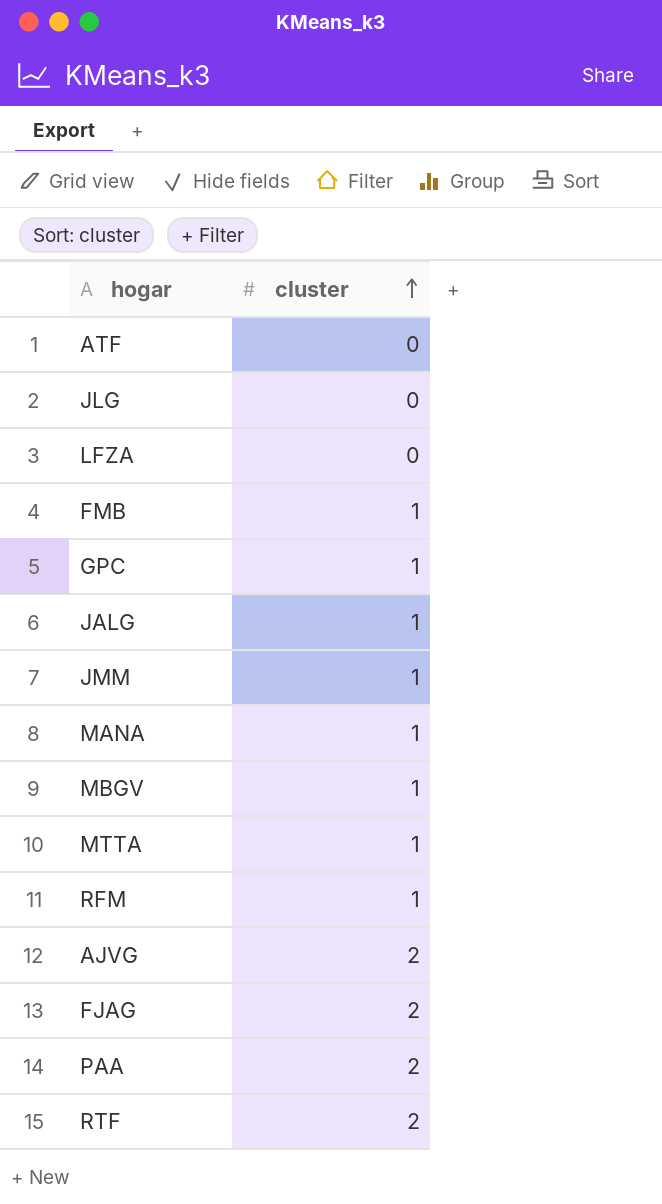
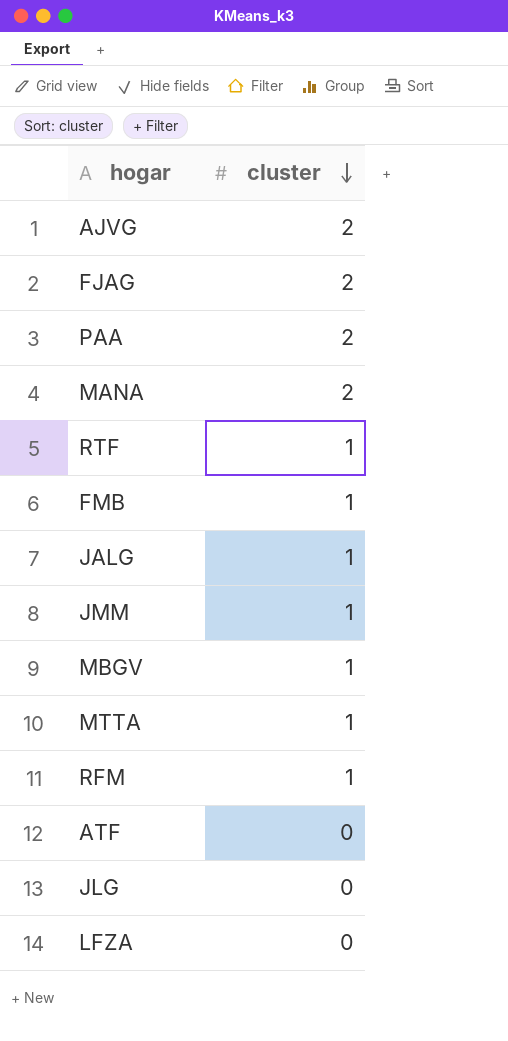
row order: cluster ascending -> cluster descending
row GPC: 1 -> none
MANA | cluster: 1 -> 2
RTF | cluster: 2 -> 1

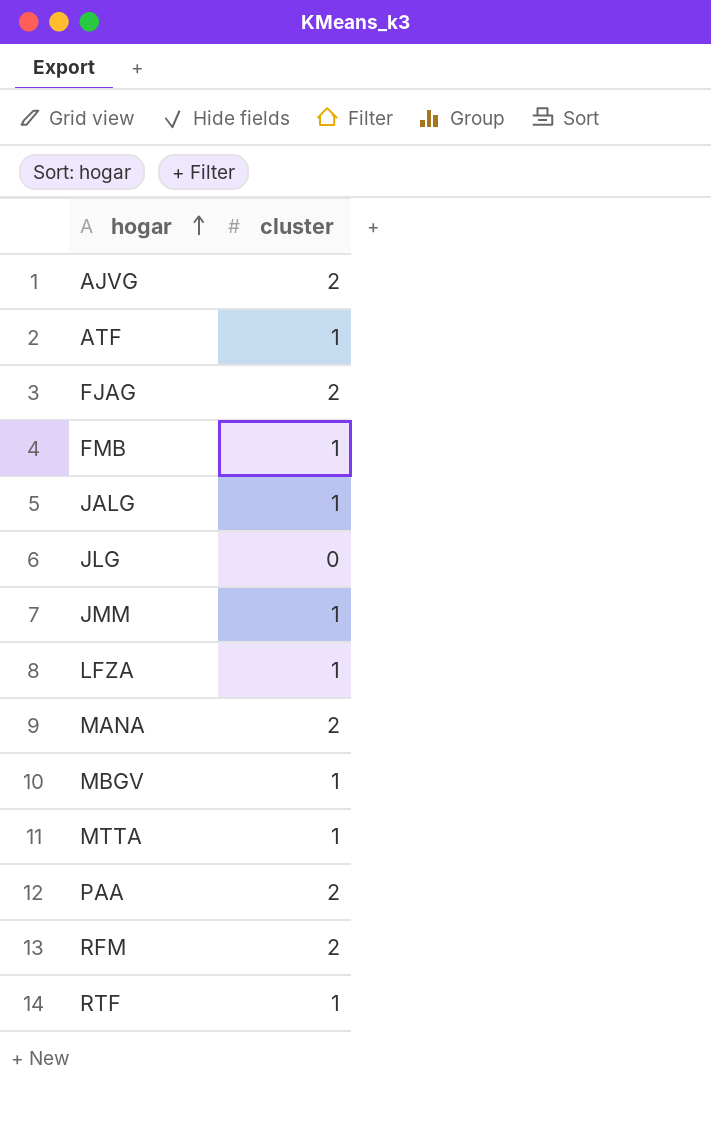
row order: cluster descending -> hogar ascending
ATF | cluster: 0 -> 1
LFZA | cluster: 0 -> 1
RFM | cluster: 1 -> 2

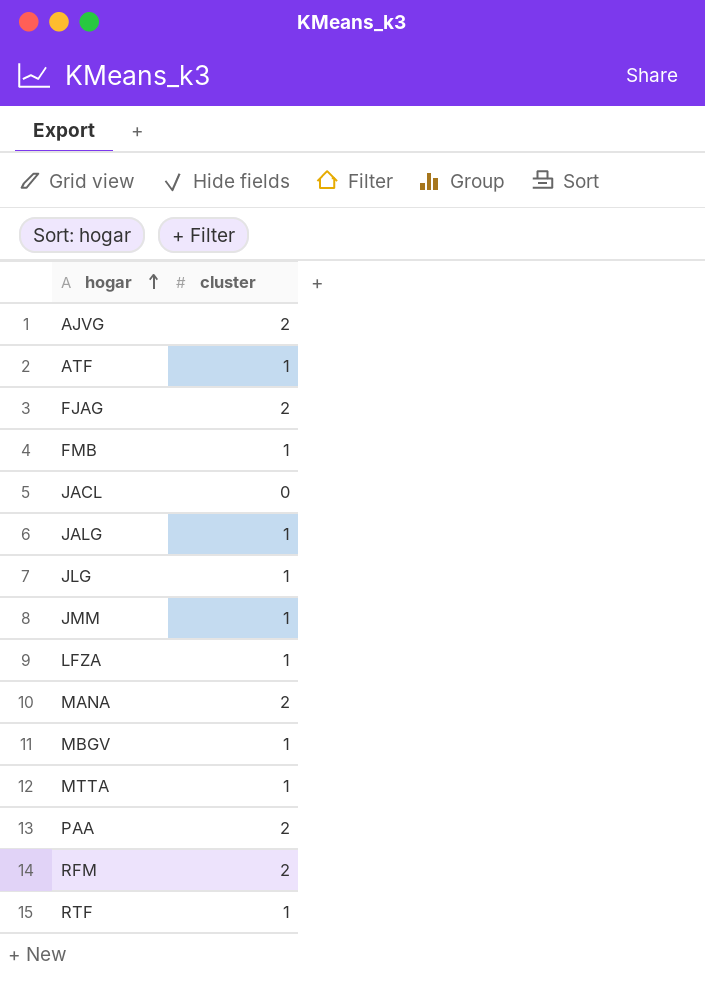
row JACL: none -> 0
JLG | cluster: 0 -> 1

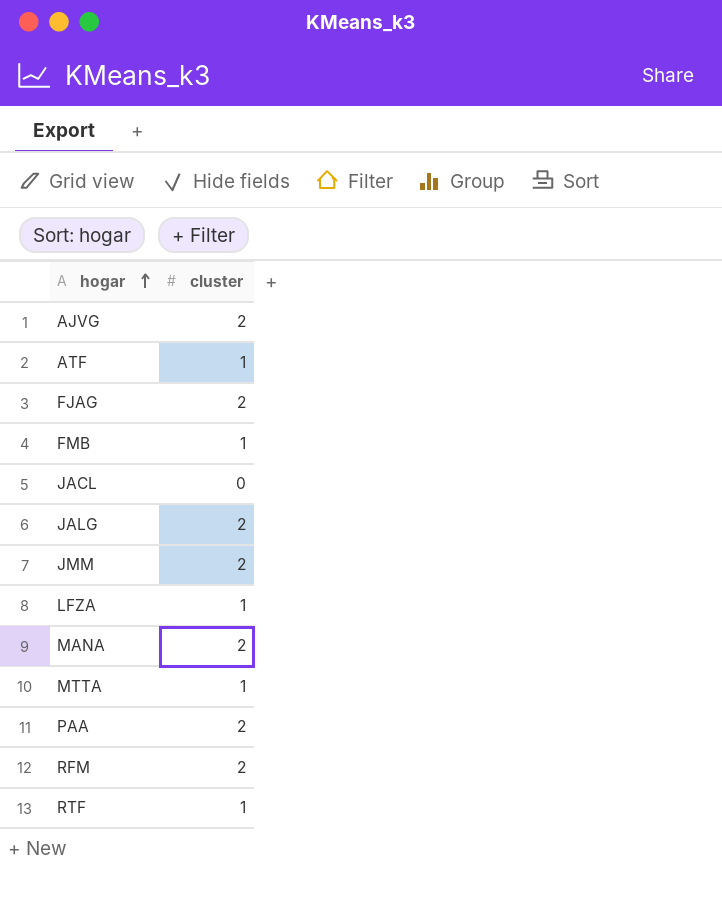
row JLG: 1 -> none
row MBGV: 1 -> none
JALG | cluster: 1 -> 2
JMM | cluster: 1 -> 2

